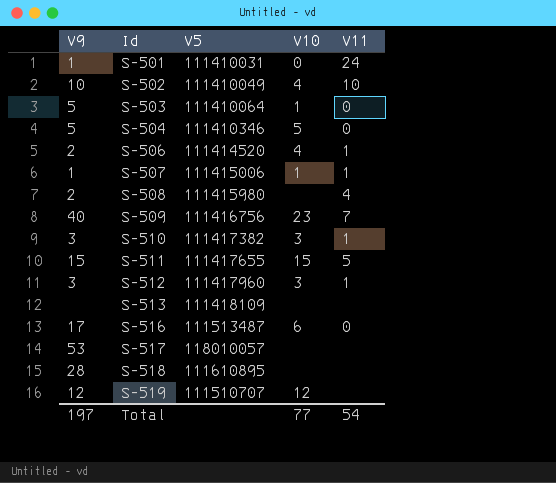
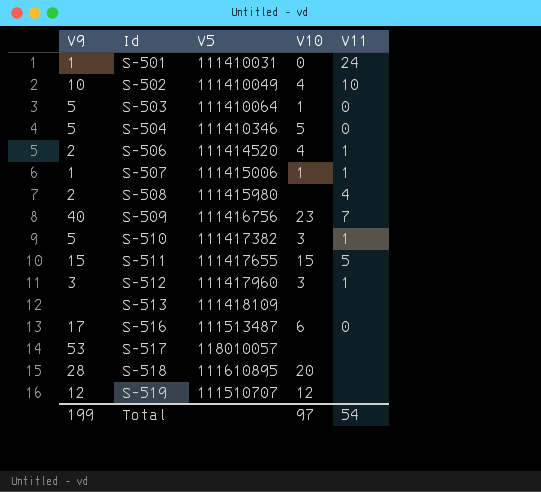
S-510 | V9: 3 -> 5
S-518 | V10: none -> 20
Total | V9: 197 -> 199
Total | V10: 77 -> 97

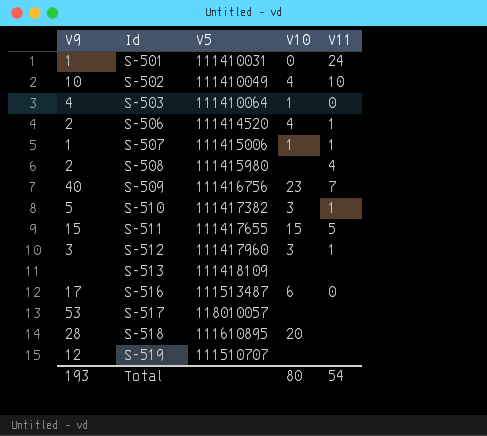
row S-504: 5 | 111410346 | 5 | 0 -> none
S-503 | V9: 5 -> 4
S-519 | V10: 12 -> none
Total | V9: 199 -> 193
Total | V10: 97 -> 80

